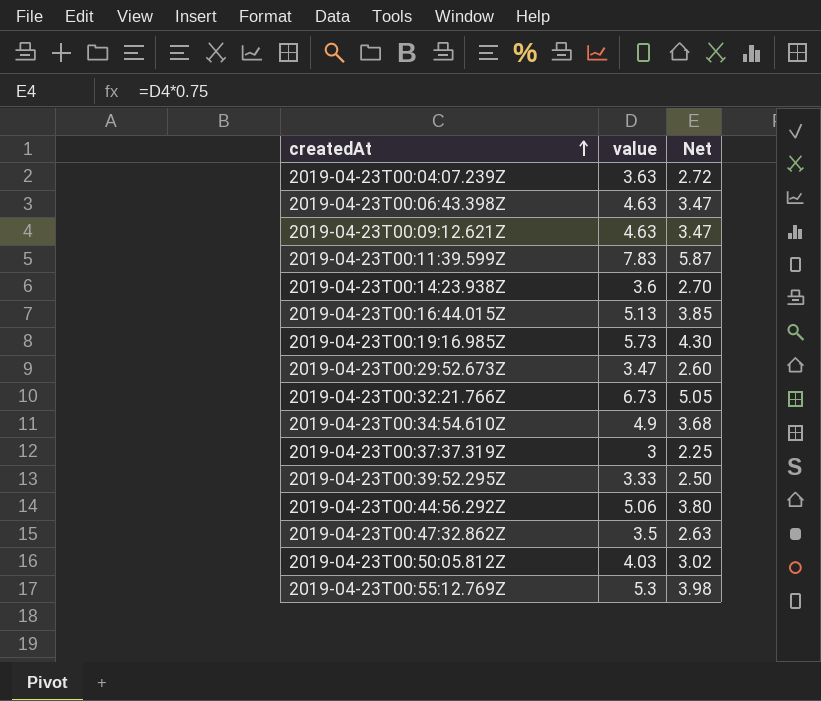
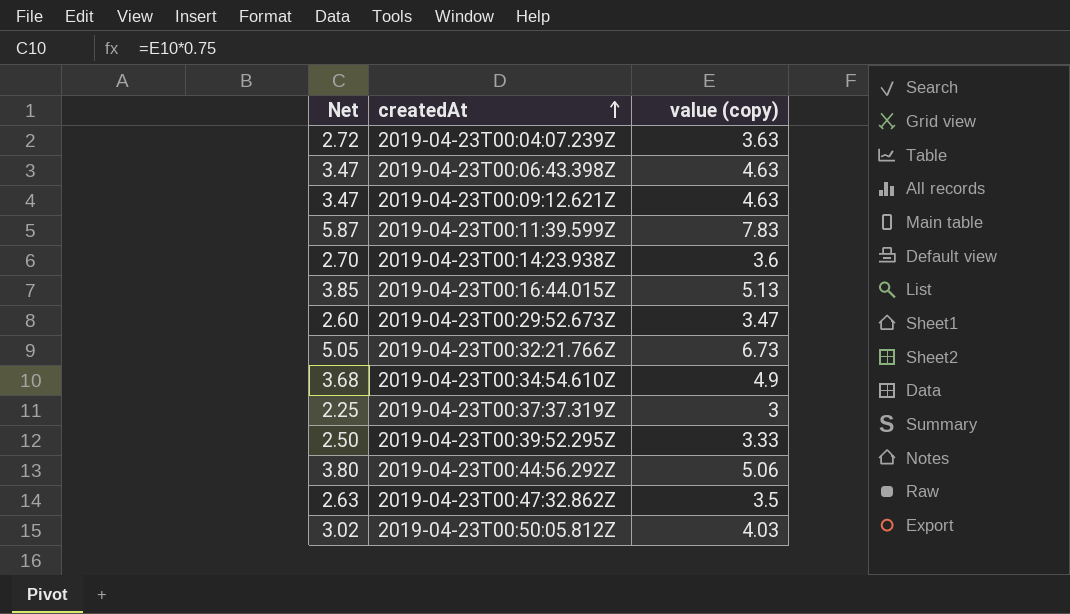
column Net | position: 3 -> 1
column name: value -> value (copy)
row 2019-04-23T00:19:16.985Z: 5.73 | 4.30 -> none
row 2019-04-23T00:55:12.769Z: 5.3 | 3.98 -> none

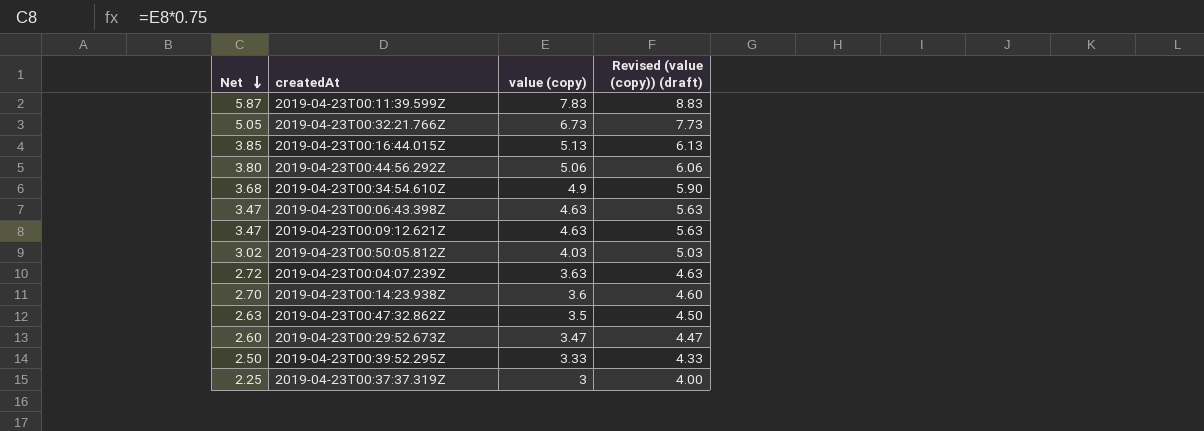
row order: createdAt ascending -> Net descending
column Revised (value (copy)) (draft) | formula: none -> [value (copy)] + 1

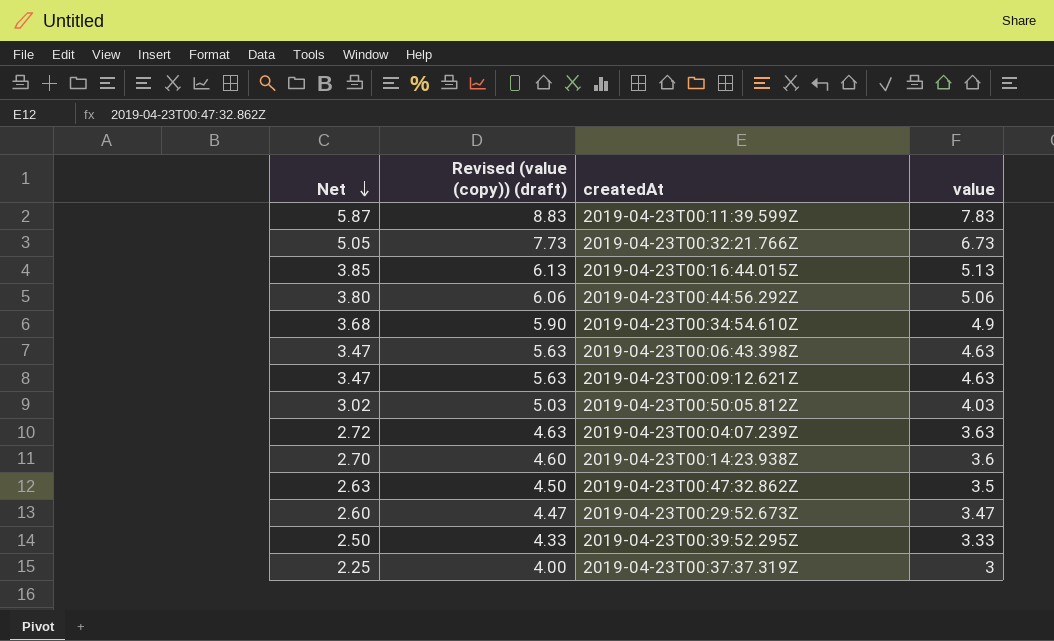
column Revised (value (copy)) (draft) | position: 4 -> 2
column name: value (copy) -> value

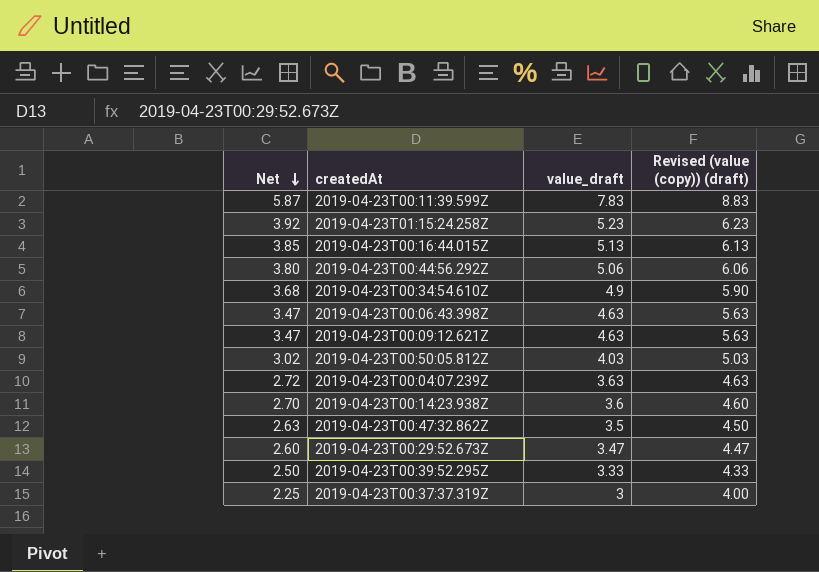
column name: value -> value_draft
column Revised (value (copy)) (draft) | position: 2 -> 4
row 2019-04-23T00:32:21.766Z: 5.05 | 7.73 | 6.73 -> none
row 2019-04-23T01:15:24.258Z: none -> 3.92 | 5.23 | 6.23

